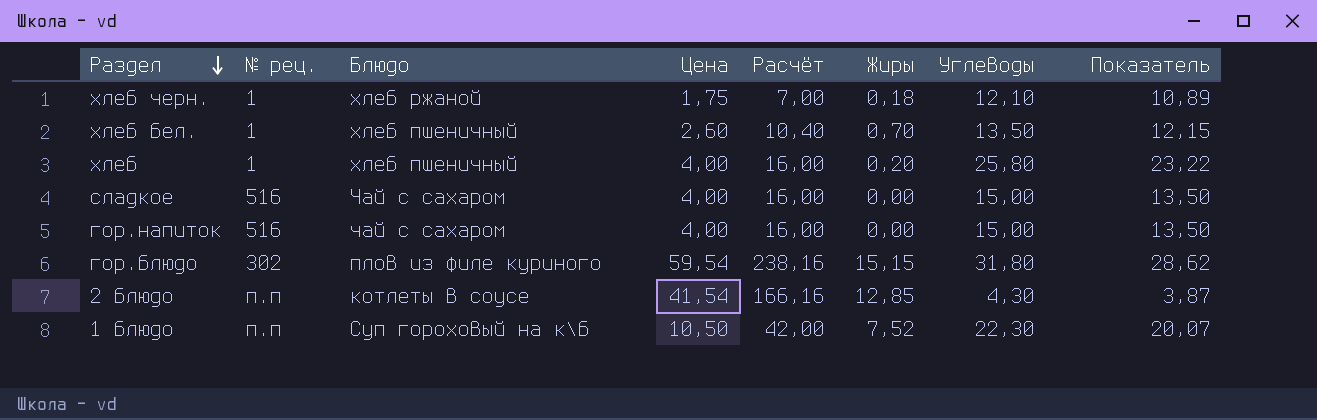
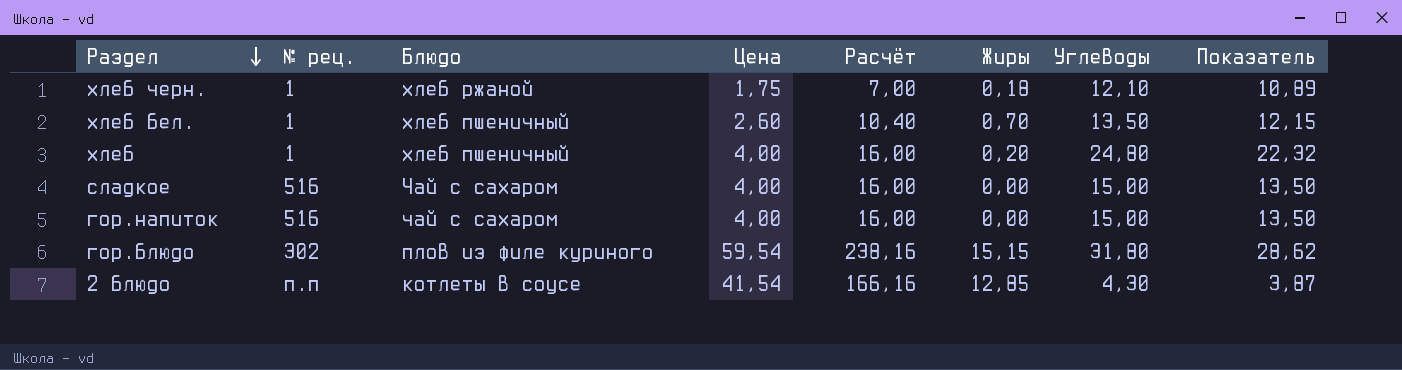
row 1 блюдо: п.п | Суп гороховый на к\б | 10,50 | 42,00 | 7,52 | 22,30 | 20,07 -> none
хлеб | Углеводы: 25,80 -> 24,80
хлеб | Показатель: 23,22 -> 22,32

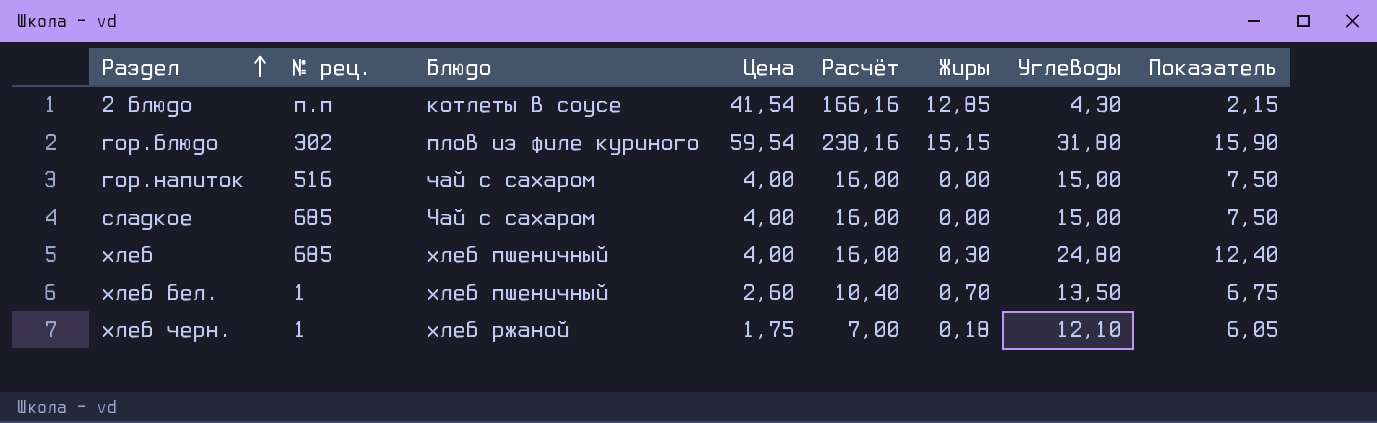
row order: Раздел descending -> Раздел ascending
column Показатель | formula: [Углеводы] * 0,9 -> [Углеводы] * 0,5
сладкое | № рец.: 516 -> 685
хлеб | № рец.: 1 -> 685
хлеб | Жиры: 0,20 -> 0,30

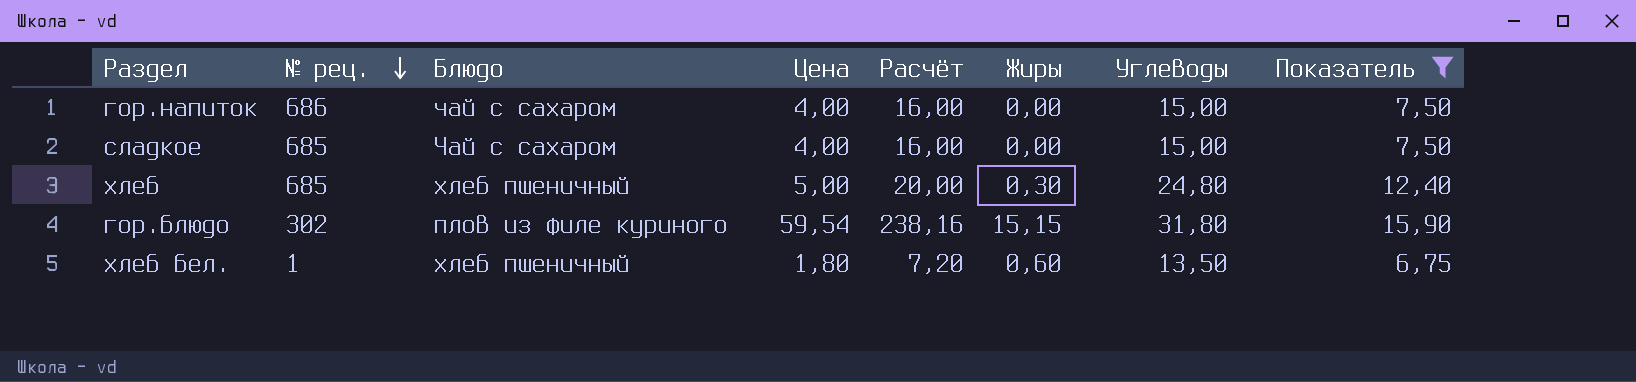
filter: none -> Показатель >= 6,75
row order: Раздел ascending -> № рец. descending
гор.напиток | № рец.: 516 -> 686
хлеб | Цена: 4,00 -> 5,00
хлеб | Расчёт: 16,00 -> 20,00
хлеб бел. | Цена: 2,60 -> 1,80
хлеб бел. | Расчёт: 10,40 -> 7,20
хлеб бел. | Жиры: 0,70 -> 0,60

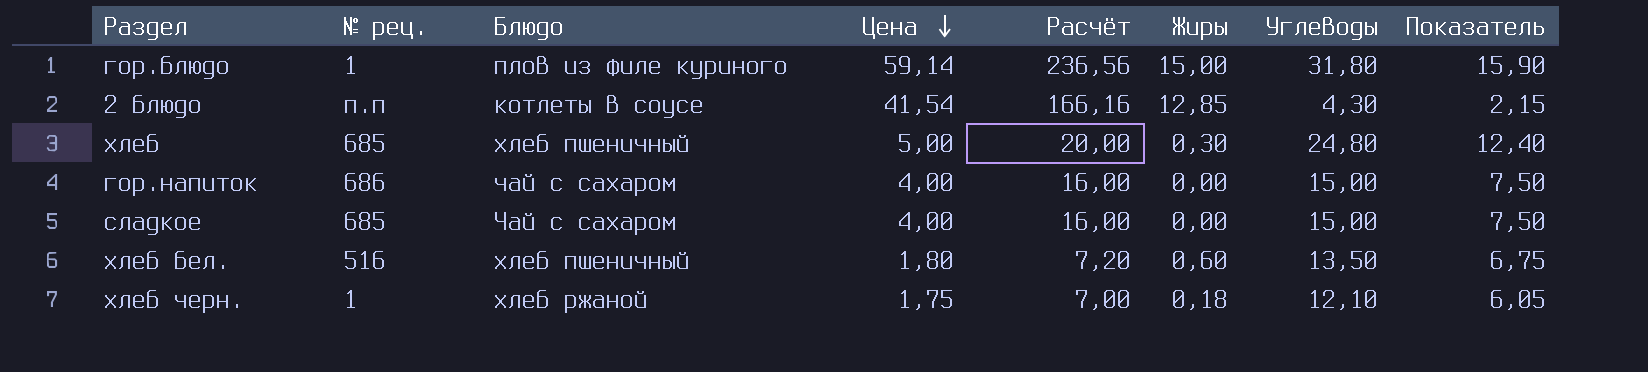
filter: Показатель >= 6,75 -> none
row order: № рец. descending -> Цена descending
гор.блюдо | № рец.: 302 -> 1
гор.блюдо | Цена: 59,54 -> 59,14
гор.блюдо | Расчёт: 238,16 -> 236,56
гор.блюдо | Жиры: 15,15 -> 15,00
хлеб бел. | № рец.: 1 -> 516

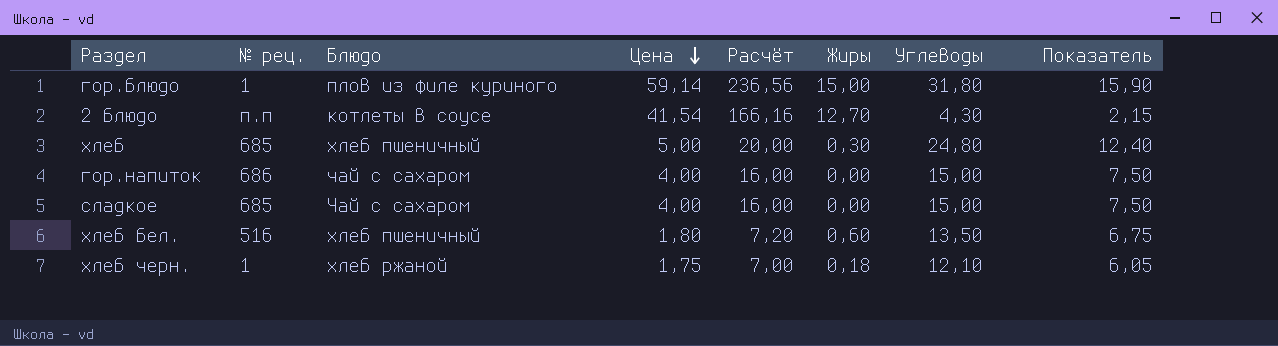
2 блюдо | Жиры: 12,85 -> 12,70

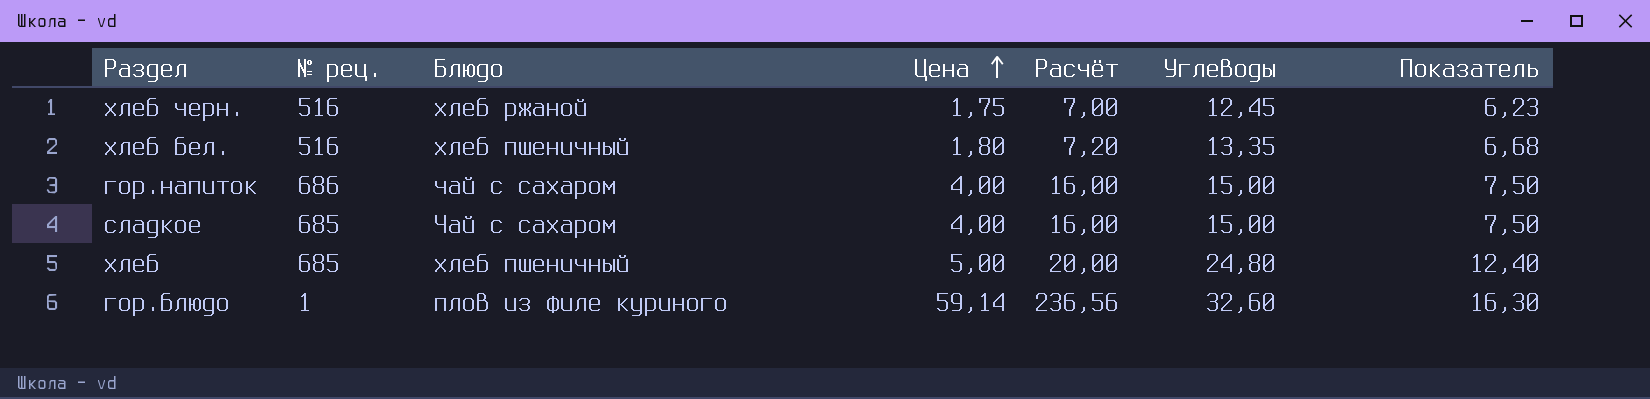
row order: Цена descending -> Цена ascending
column Жиры | position: 6 -> none
row 2 блюдо: п.п | котлеты в соусе | 41,54 | 166,16 | 12,70 | 4,30 | 2,15 -> none
хлеб черн. | № рец.: 1 -> 516
хлеб черн. | Углеводы: 12,10 -> 12,45
хлеб черн. | Показатель: 6,05 -> 6,23
хлеб бел. | Углеводы: 13,50 -> 13,35
хлеб бел. | Показатель: 6,75 -> 6,68
гор.блюдо | Углеводы: 31,80 -> 32,60
гор.блюдо | Показатель: 15,90 -> 16,30

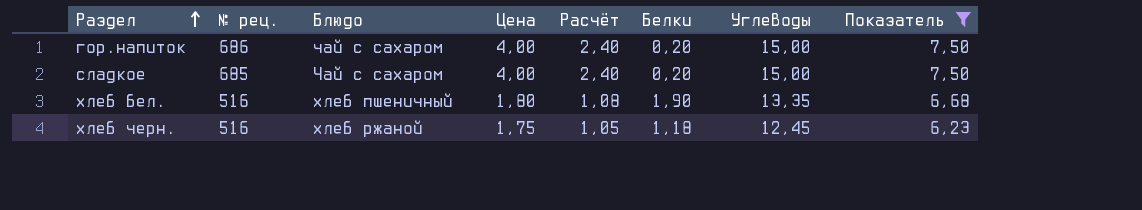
filter: none -> Показатель <= 7,50
row order: Цена ascending -> Раздел ascending
column Расчёт | formula: [Цена] * 4 -> [Цена] * 0,6
column Белки | position: none -> 6

